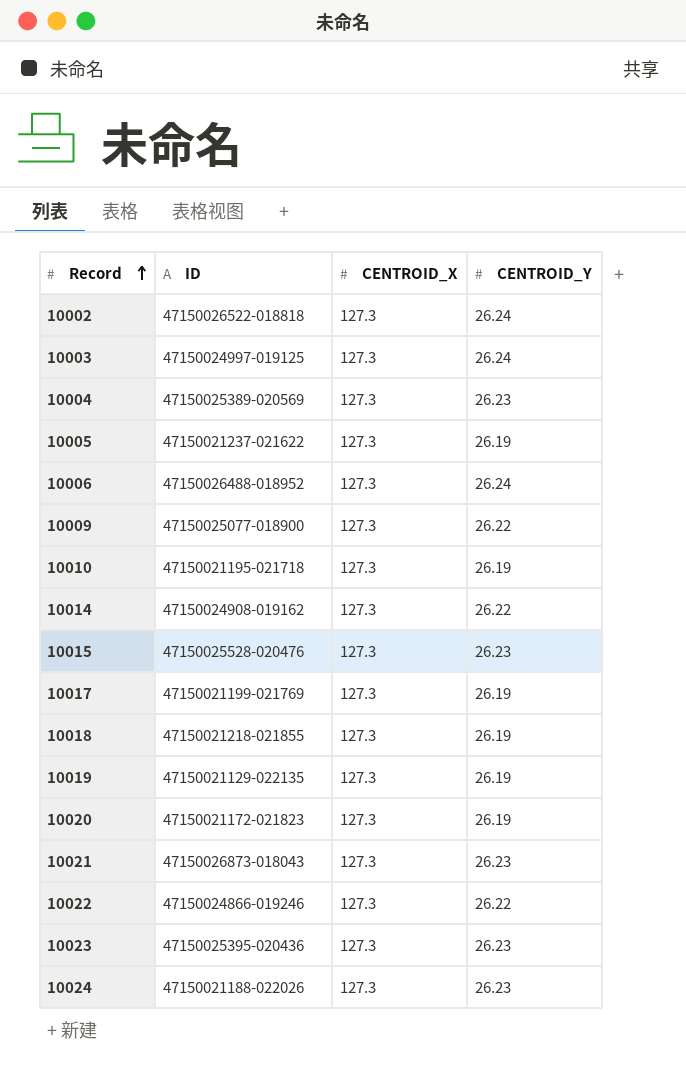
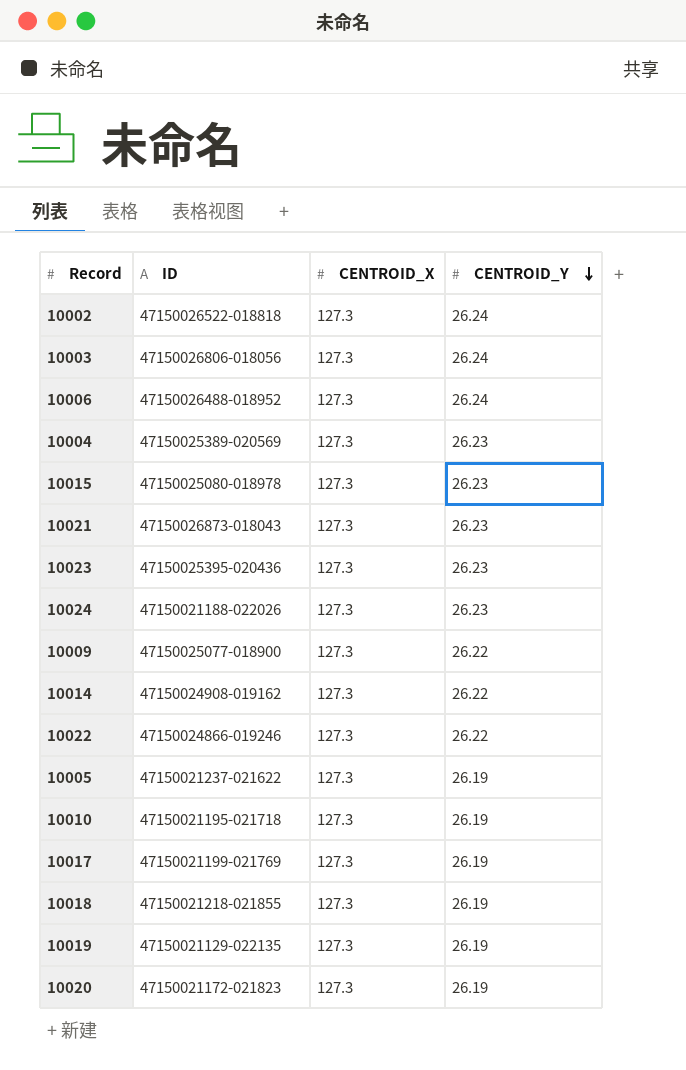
row order: Record ascending -> CENTROID_Y descending
10003 | ID: 47150024997-019125 -> 47150026806-018056
10015 | ID: 47150025528-020476 -> 47150025080-018978

